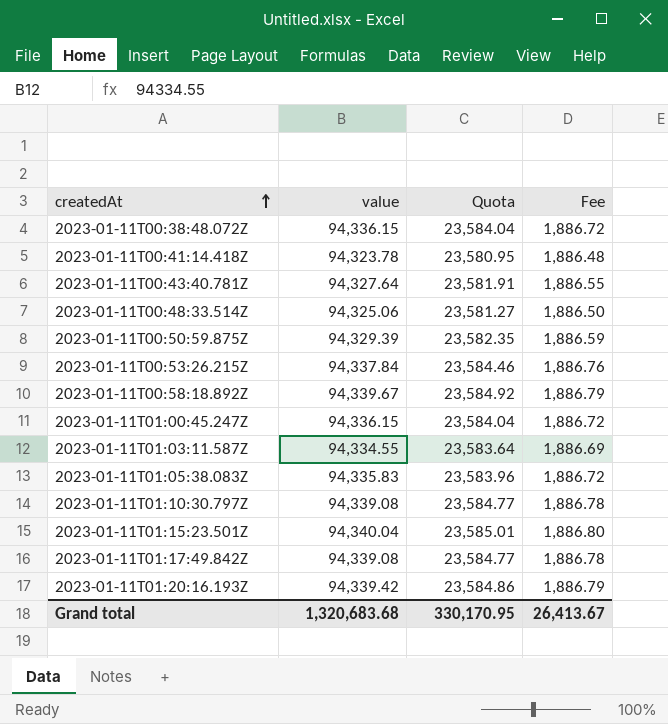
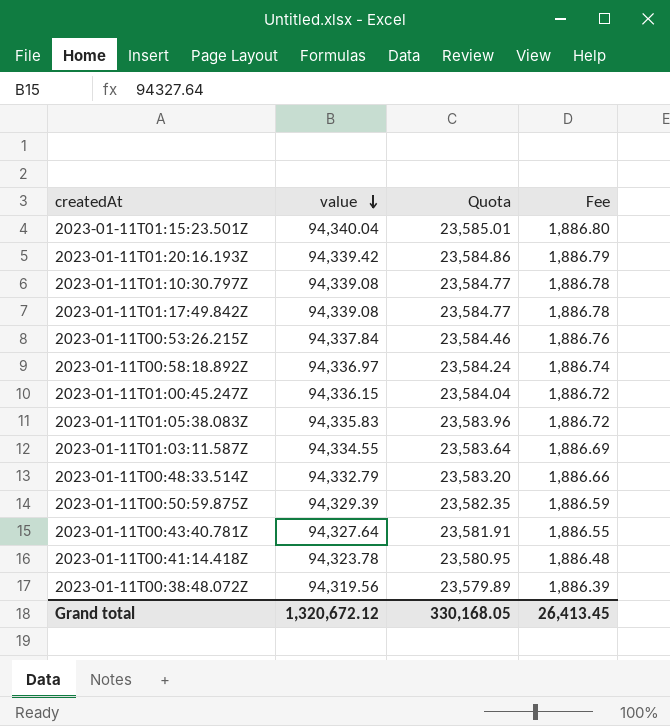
row order: createdAt ascending -> value descending
2023-01-11T00:58:18.892Z | value: 94,339.67 -> 94,336.97
2023-01-11T00:58:18.892Z | Quota: 23,584.92 -> 23,584.24
2023-01-11T00:58:18.892Z | Fee: 1,886.79 -> 1,886.74
2023-01-11T00:48:33.514Z | value: 94,325.06 -> 94,332.79
2023-01-11T00:48:33.514Z | Quota: 23,581.27 -> 23,583.20
2023-01-11T00:48:33.514Z | Fee: 1,886.50 -> 1,886.66
2023-01-11T00:38:48.072Z | value: 94,336.15 -> 94,319.56
2023-01-11T00:38:48.072Z | Quota: 23,584.04 -> 23,579.89
2023-01-11T00:38:48.072Z | Fee: 1,886.72 -> 1,886.39
Grand total | value: 1,320,683.68 -> 1,320,672.12
Grand total | Quota: 330,170.95 -> 330,168.05
Grand total | Fee: 26,413.67 -> 26,413.45

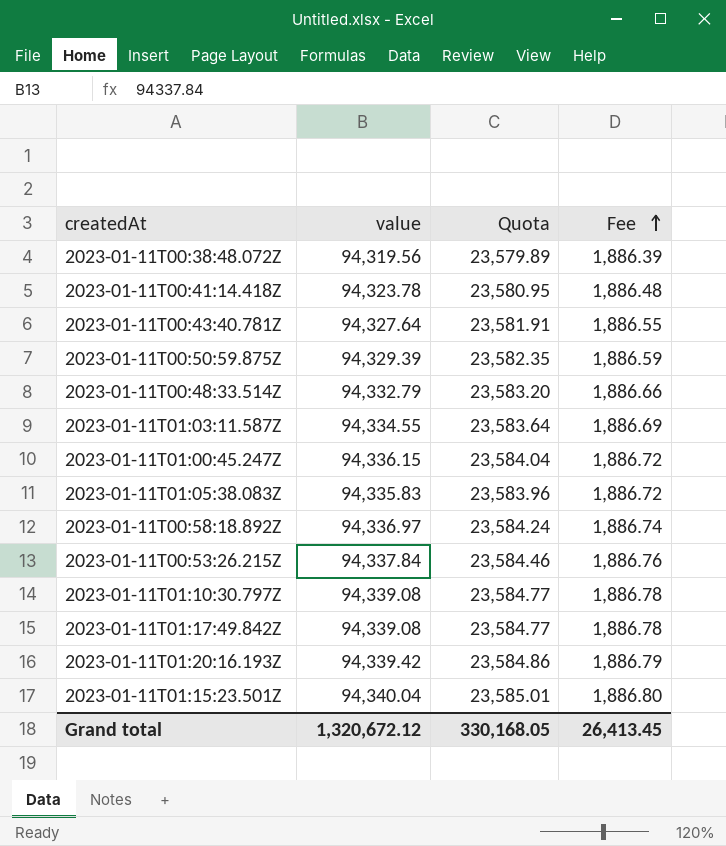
row order: value descending -> Fee ascending

